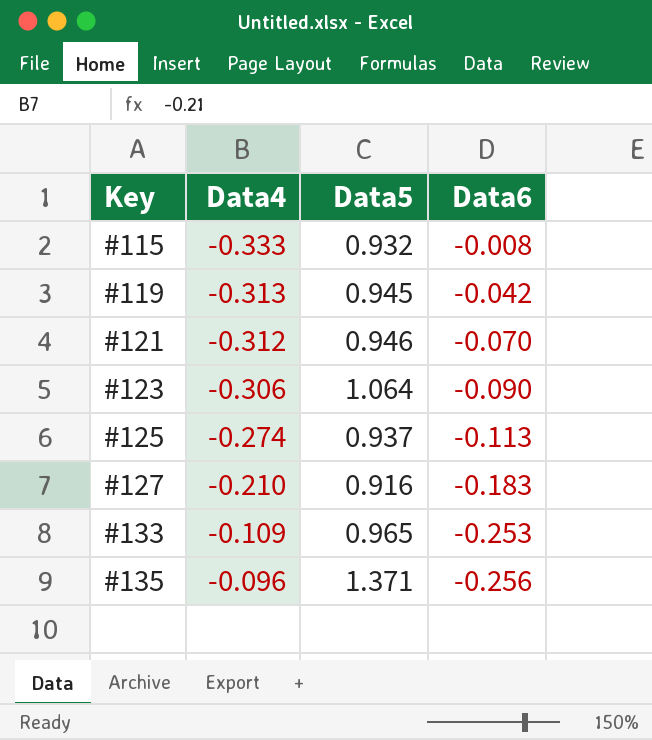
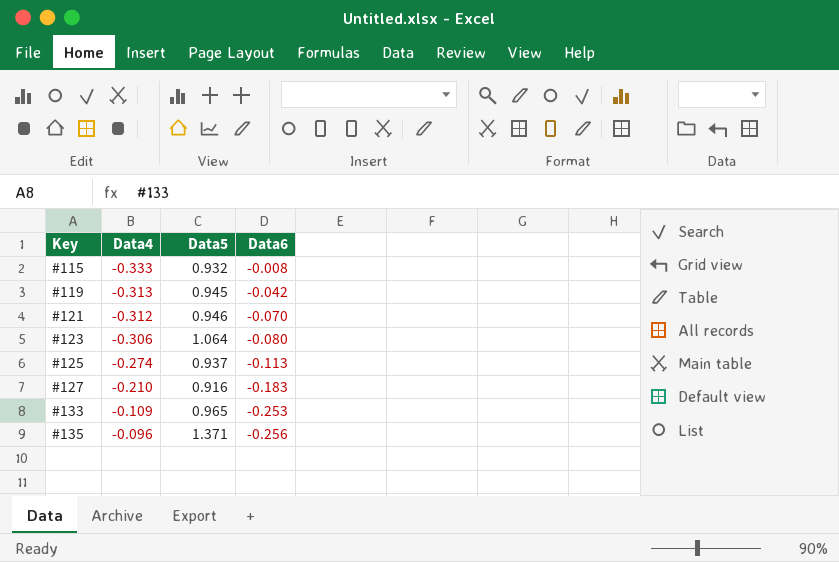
#123 | Data6: -0.090 -> -0.080

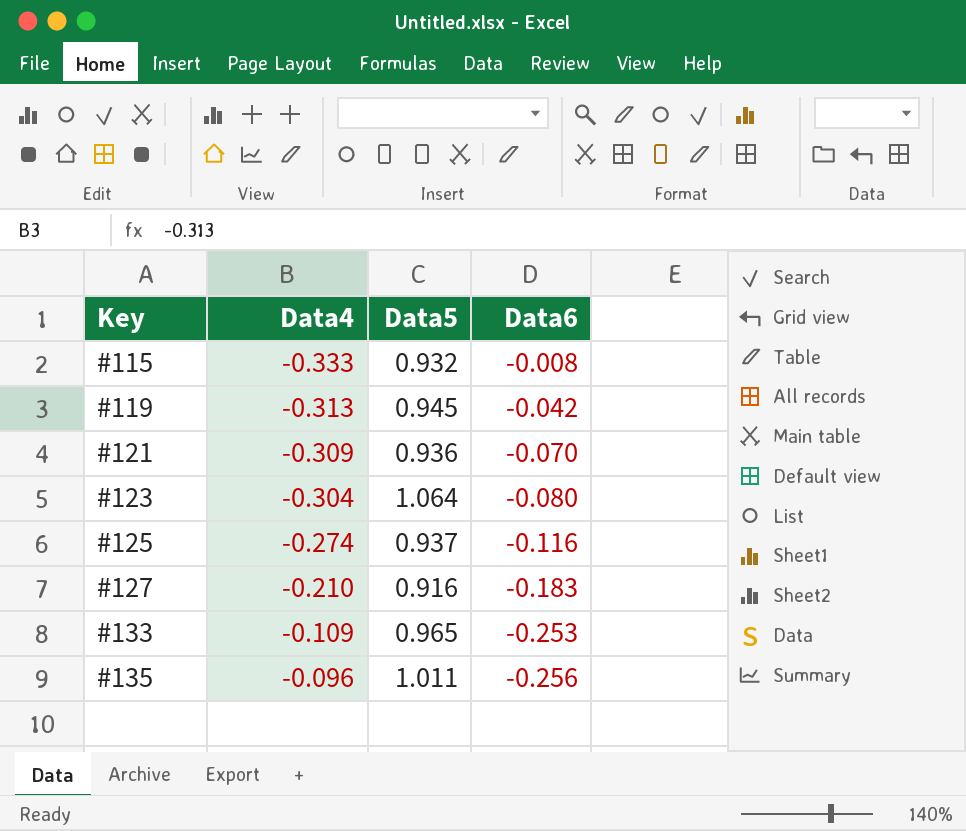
#121 | Data4: -0.312 -> -0.309
#121 | Data5: 0.946 -> 0.936
#123 | Data4: -0.306 -> -0.304
#125 | Data6: -0.113 -> -0.116
#135 | Data5: 1.371 -> 1.011

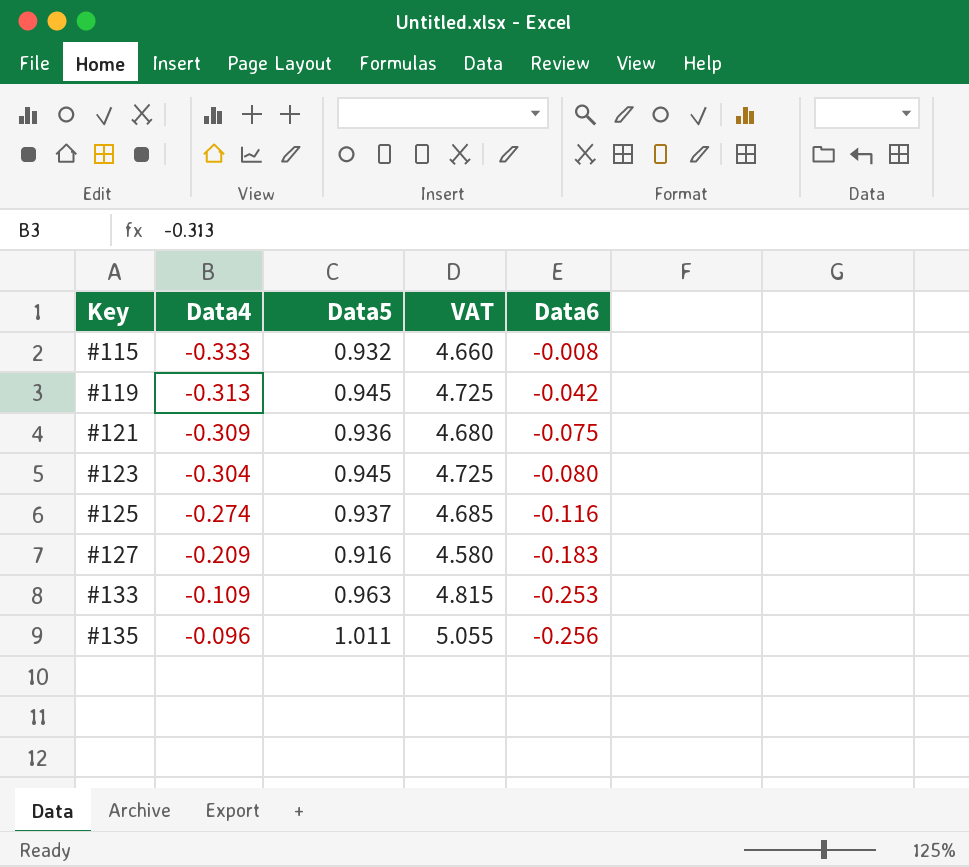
column VAT | formula: none -> [Data5] * 5
#121 | Data6: -0.070 -> -0.075
#123 | Data5: 1.064 -> 0.945
#127 | Data4: -0.210 -> -0.209
#133 | Data5: 0.965 -> 0.963

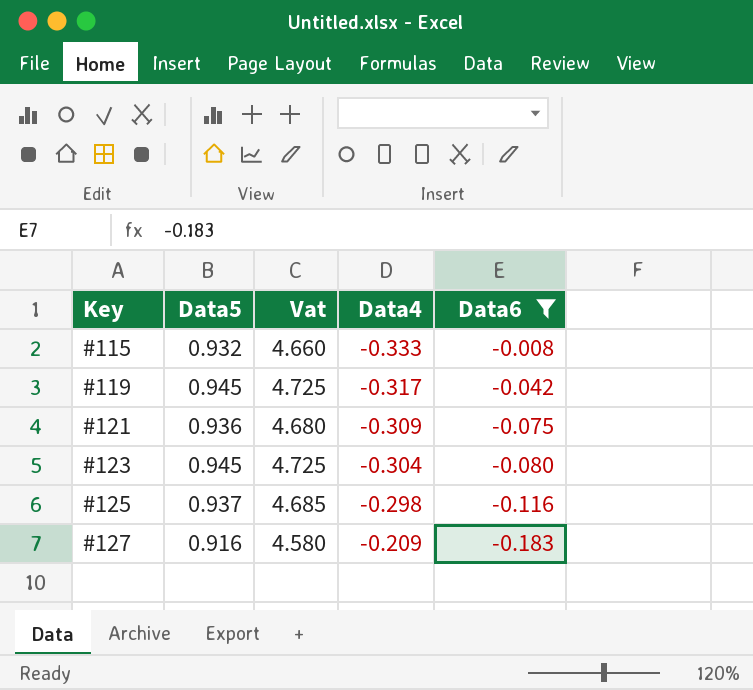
filter: none -> Data6 >= -0.183
column name: VAT -> Vat
column Data4 | position: 2 -> 4
#119 | Data4: -0.313 -> -0.317
#125 | Data4: -0.274 -> -0.298

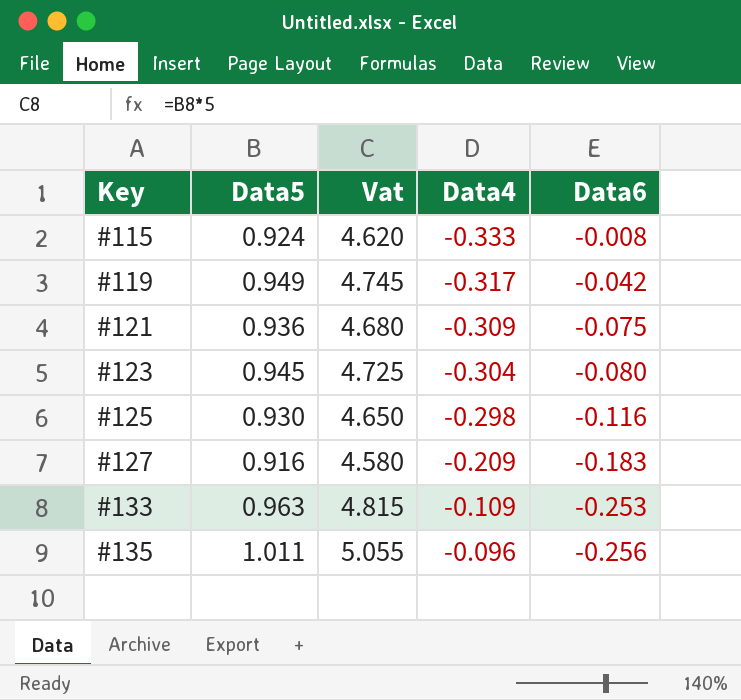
filter: Data6 >= -0.183 -> none
#115 | Data5: 0.932 -> 0.924
#115 | Vat: 4.660 -> 4.620
#119 | Data5: 0.945 -> 0.949
#119 | Vat: 4.725 -> 4.745
#125 | Data5: 0.937 -> 0.930
#125 | Vat: 4.685 -> 4.650

